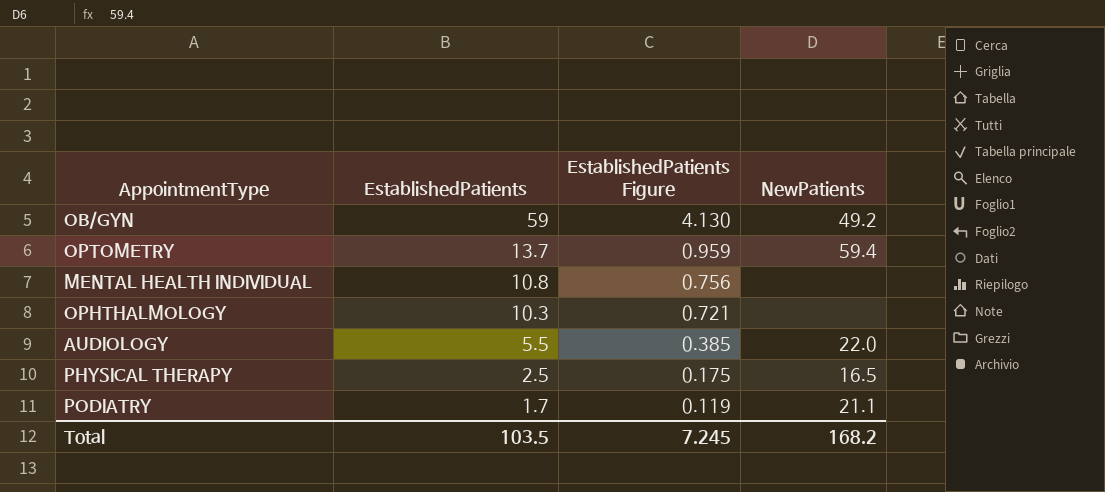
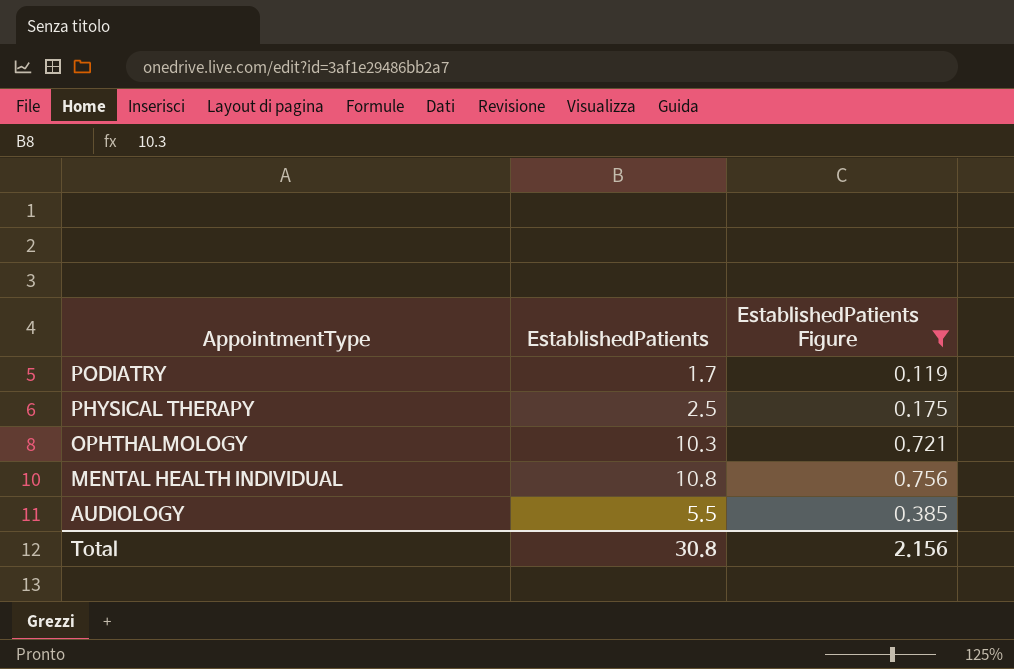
filter: none -> EstablishedPatients Figure <= 0.756
row order: EstablishedPatients descending -> AppointmentType descending
column NewPatients | position: 4 -> none
Total | EstablishedPatients: 103.5 -> 30.8
Total | EstablishedPatients Figure: 7.245 -> 2.156

